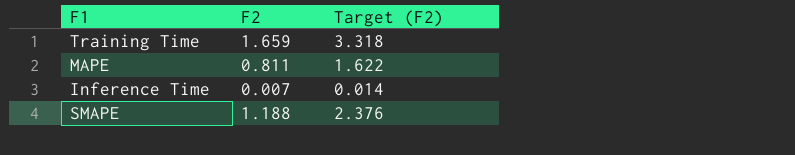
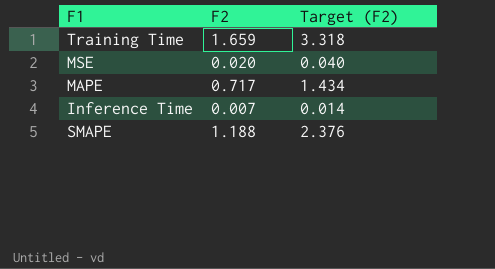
row MSE: none -> 0.020 | 0.040
MAPE | F2: 0.811 -> 0.717
MAPE | Target (F2): 1.622 -> 1.434

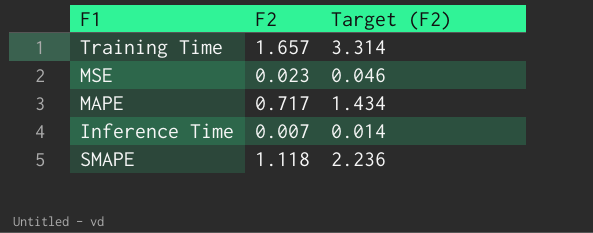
Training Time | F2: 1.659 -> 1.657
Training Time | Target (F2): 3.318 -> 3.314
MSE | F2: 0.020 -> 0.023
MSE | Target (F2): 0.040 -> 0.046
SMAPE | F2: 1.188 -> 1.118
SMAPE | Target (F2): 2.376 -> 2.236

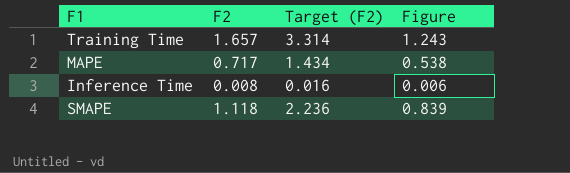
column Figure | formula: none -> [F2] * 0.75
row MSE: 0.023 | 0.046 -> none
Inference Time | F2: 0.007 -> 0.008
Inference Time | Target (F2): 0.014 -> 0.016

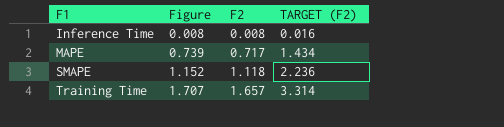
row order: none -> F1 ascending
column Figure | formula: [F2] * 0.75 -> [F2] * 1.03
column Figure | position: 4 -> 2
column name: Target (F2) -> TARGET (F2)

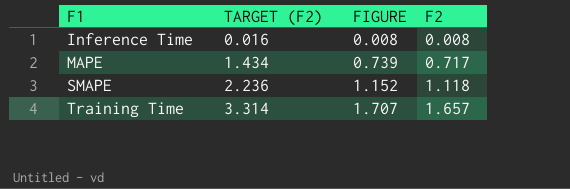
column TARGET (F2) | position: 4 -> 2
column name: Figure -> FIGURE

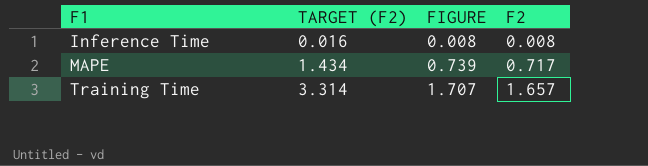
row SMAPE: 2.236 | 1.152 | 1.118 -> none

